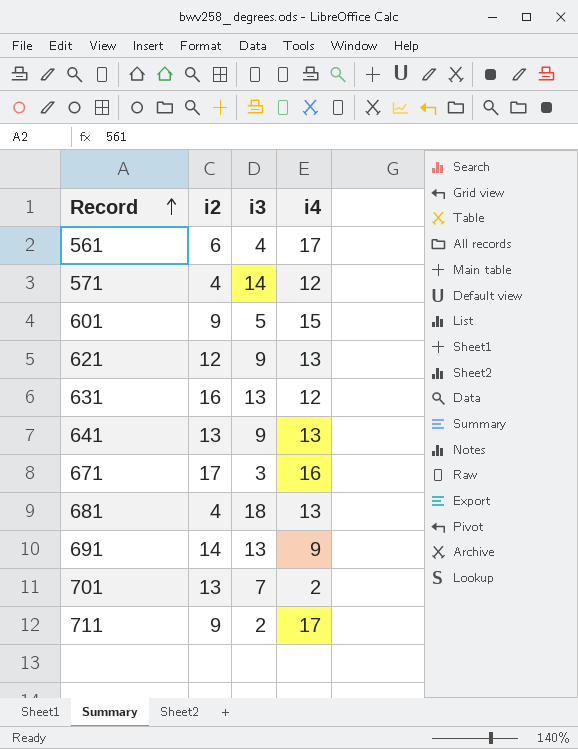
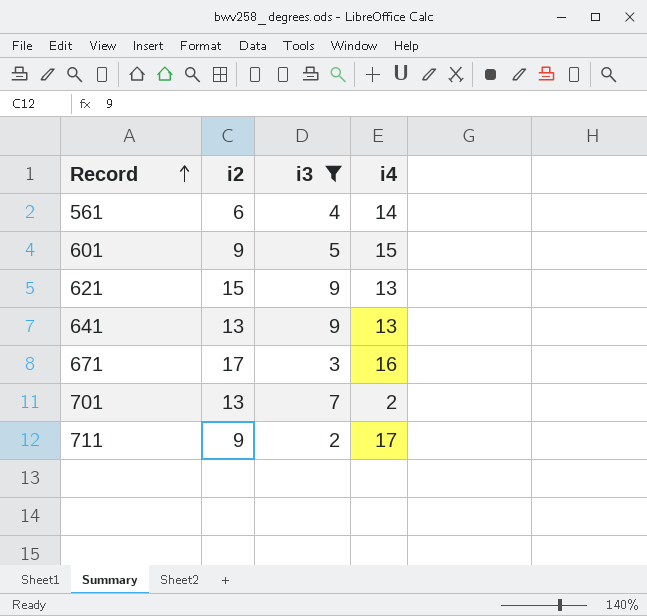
filter: none -> i3 <= 9
561 | i4: 17 -> 14
621 | i2: 12 -> 15

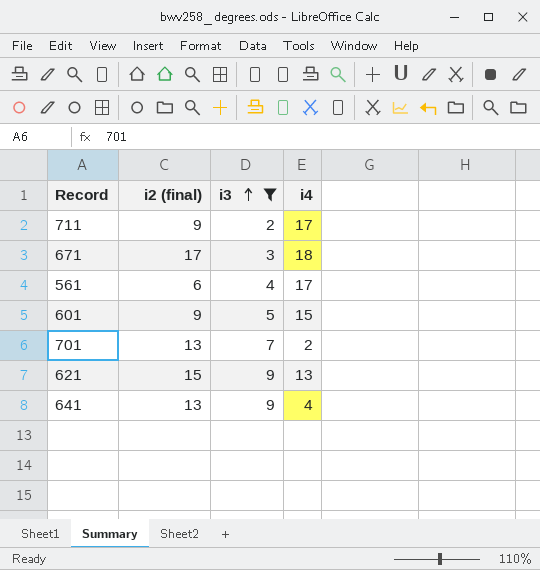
row order: Record ascending -> i3 ascending
column name: i2 -> i2 (final)
671 | i4: 16 -> 18
561 | i4: 14 -> 17
641 | i4: 13 -> 4

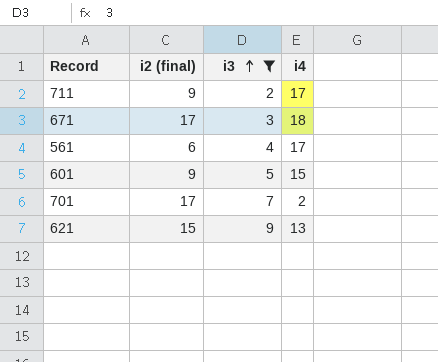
row 641: 13 | 9 | 4 -> none
701 | i2 (final): 13 -> 17

